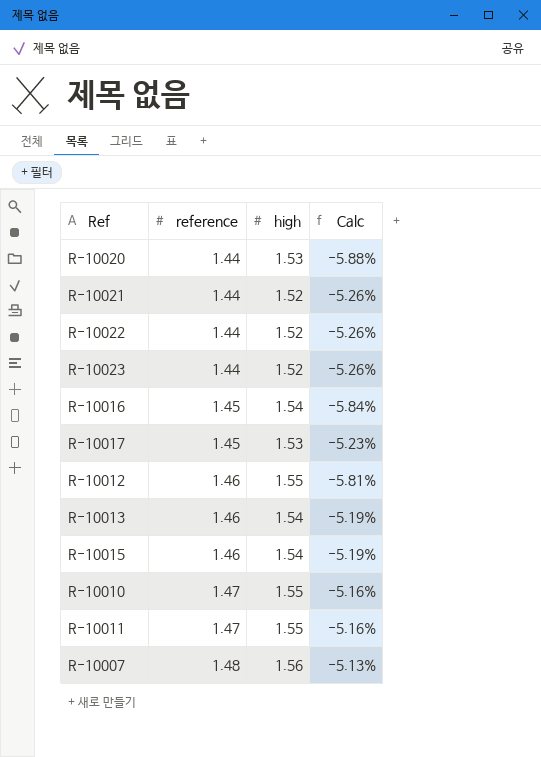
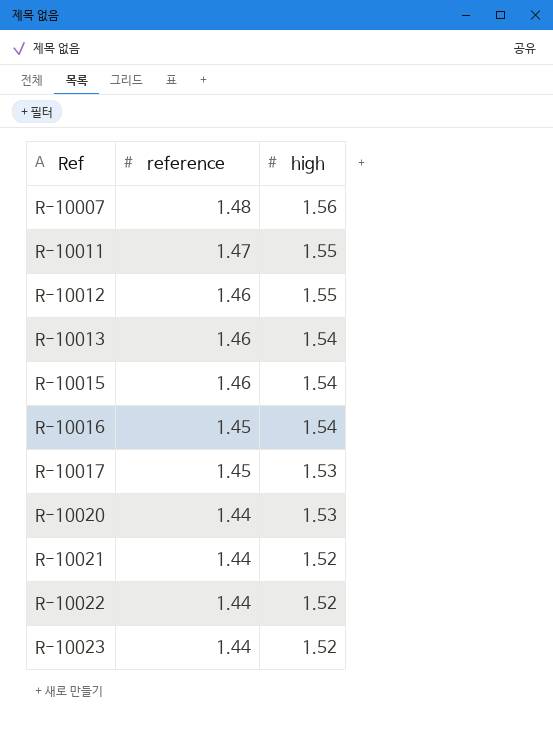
row order: reference ascending -> Ref ascending
column Calc | formula: ([reference] - [high]) / [high] -> none
row R-10010: 1.47 | 1.55 | -5.16% -> none

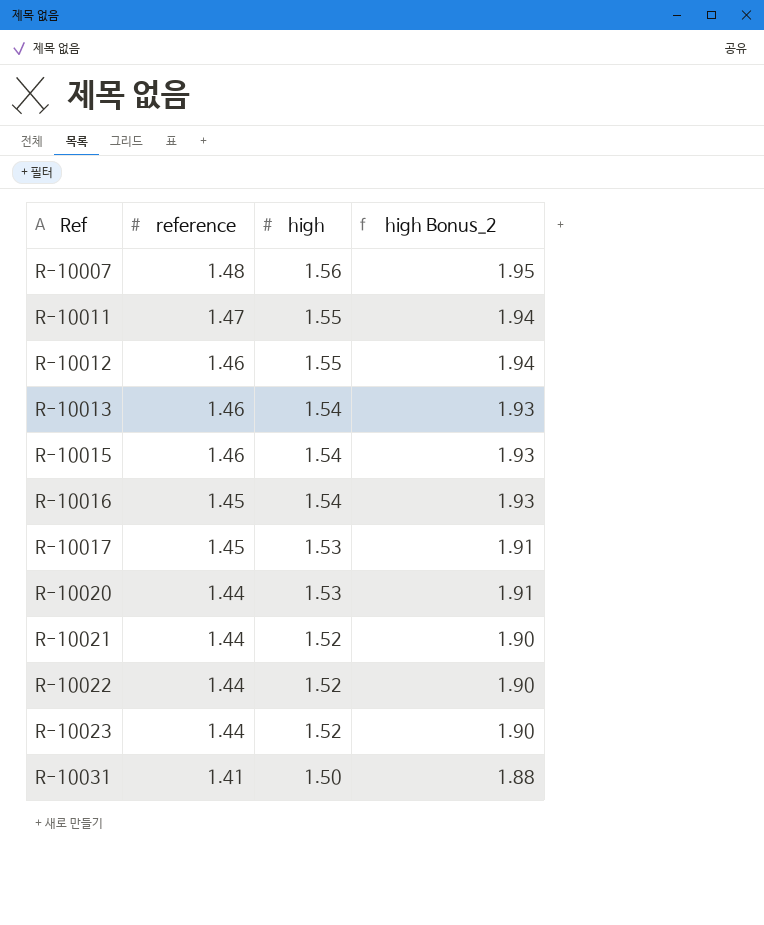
column high Bonus_2 | formula: none -> [high] * 1.25
row R-10031: none -> 1.41 | 1.50 | 1.88

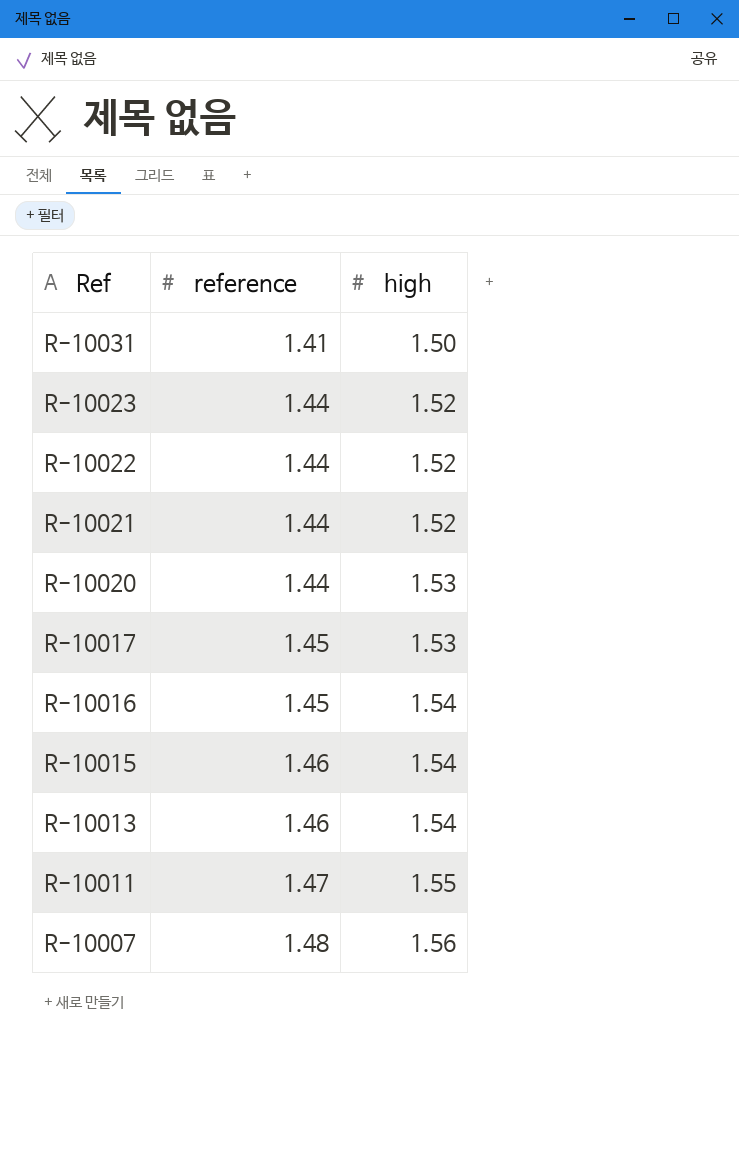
row order: Ref ascending -> Ref descending
column high Bonus_2 | formula: [high] * 1.25 -> none
row R-10012: 1.46 | 1.55 | 1.94 -> none

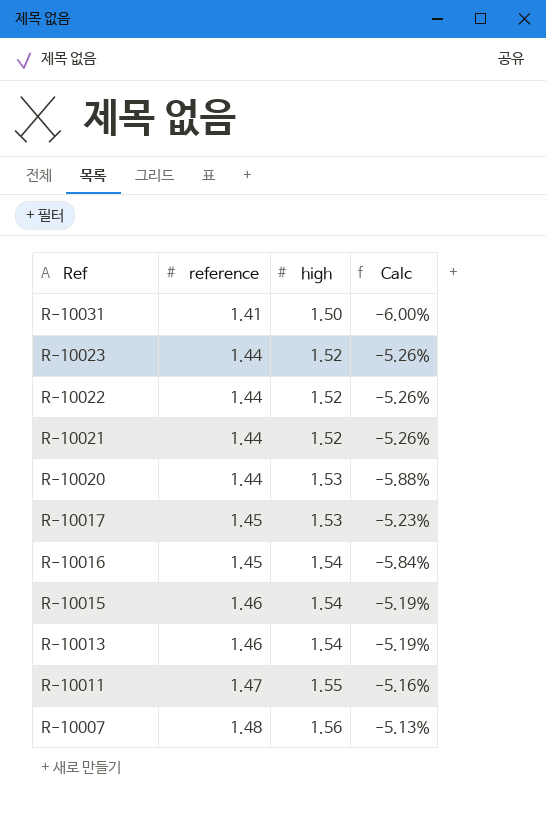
column Calc | formula: none -> ([reference] - [high]) / [high]

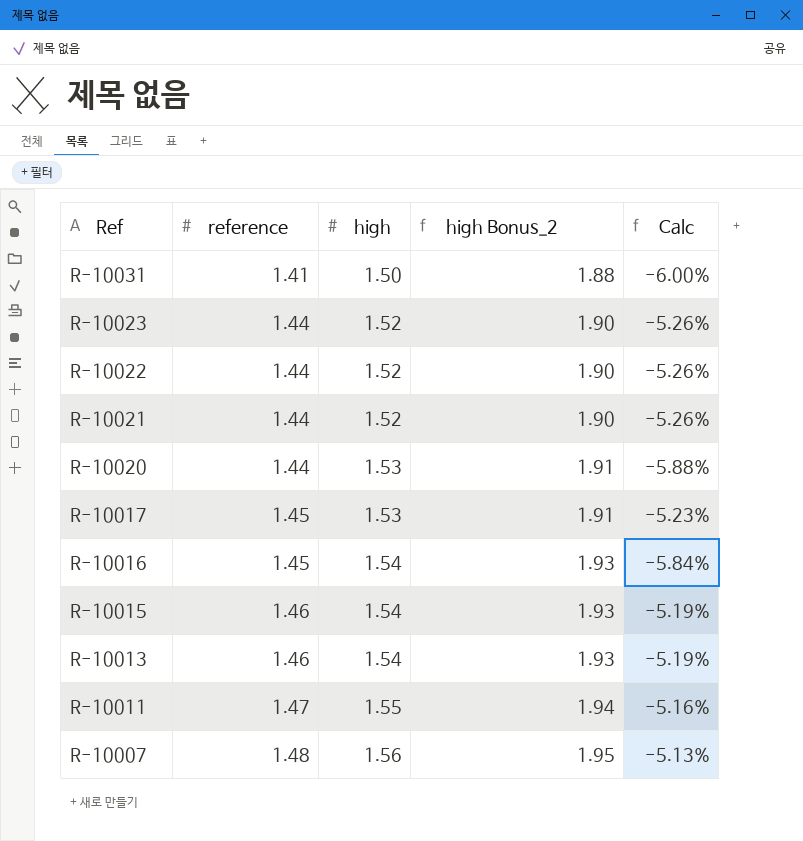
column high Bonus_2 | formula: none -> [high] * 1.25

